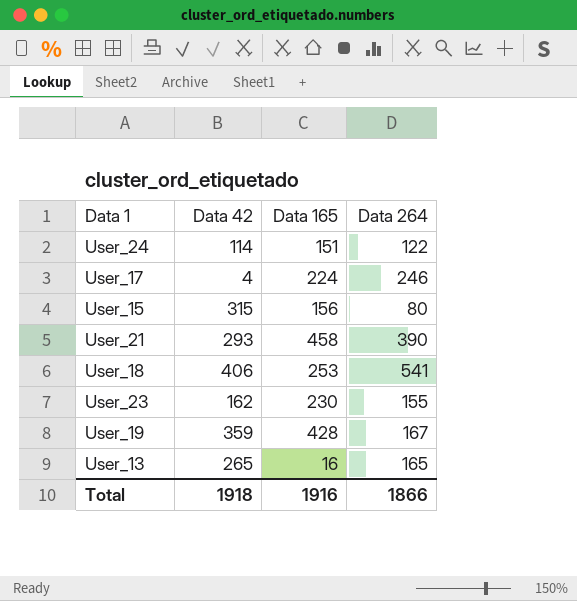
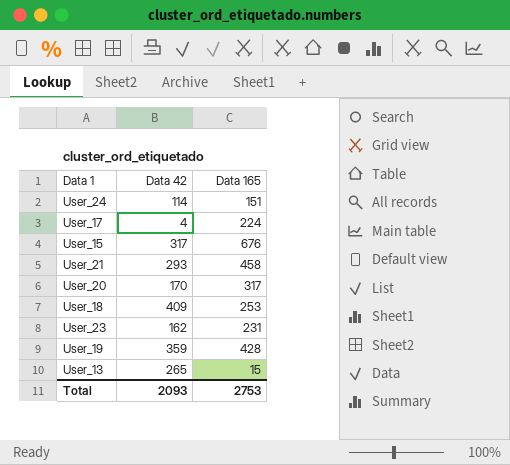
column Data 264 | position: 4 -> none
User_15 | Data 42: 315 -> 317
User_15 | Data 165: 156 -> 676
row User_20: none -> 170 | 317
User_18 | Data 42: 406 -> 409
User_23 | Data 165: 230 -> 231
User_13 | Data 165: 16 -> 15
Total | Data 42: 1918 -> 2093
Total | Data 165: 1916 -> 2753

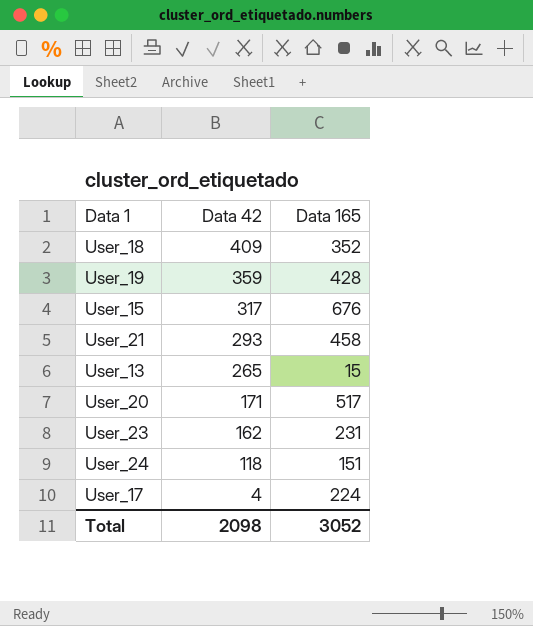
row order: none -> Data 42 descending
User_18 | Data 165: 253 -> 352
User_20 | Data 42: 170 -> 171
User_20 | Data 165: 317 -> 517
User_24 | Data 42: 114 -> 118
Total | Data 42: 2093 -> 2098
Total | Data 165: 2753 -> 3052

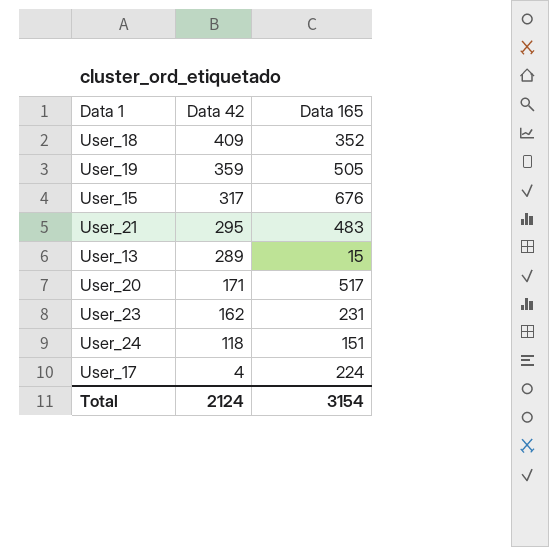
User_19 | Data 165: 428 -> 505
User_21 | Data 42: 293 -> 295
User_21 | Data 165: 458 -> 483
User_13 | Data 42: 265 -> 289
Total | Data 42: 2098 -> 2124
Total | Data 165: 3052 -> 3154

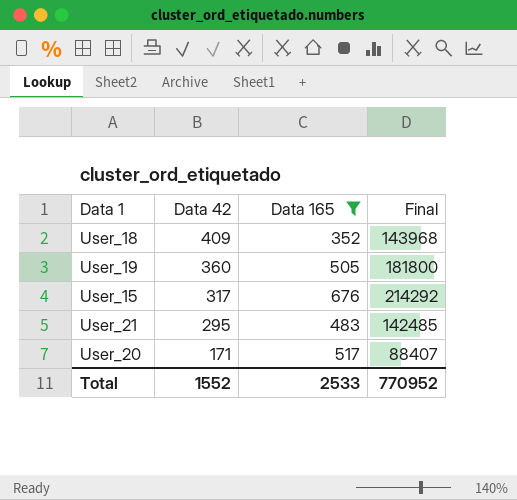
filter: none -> Data 165 >= 352
column Final | formula: none -> [Data 42] * [Data 165]
User_19 | Data 42: 359 -> 360
Total | Data 42: 2124 -> 1552
Total | Data 165: 3154 -> 2533

